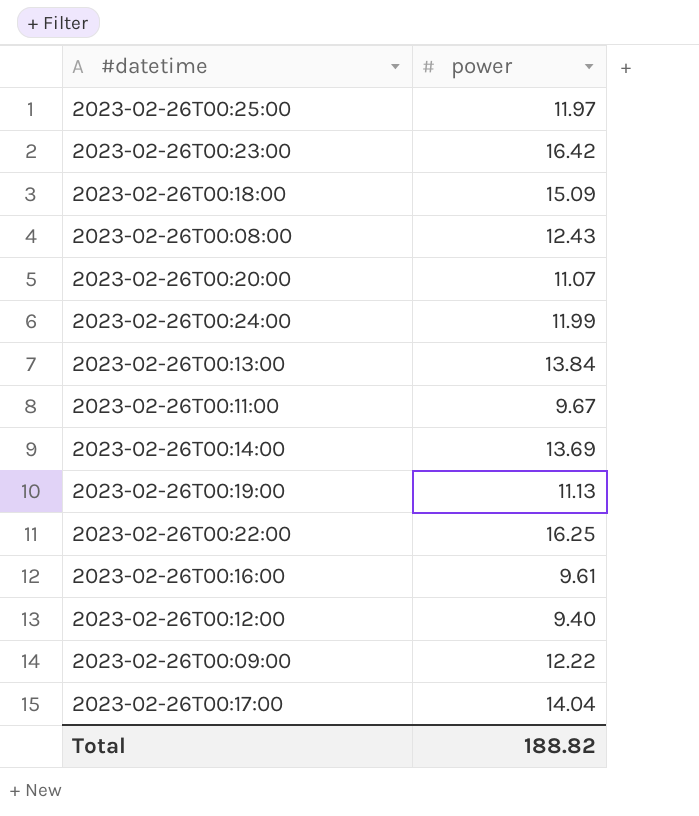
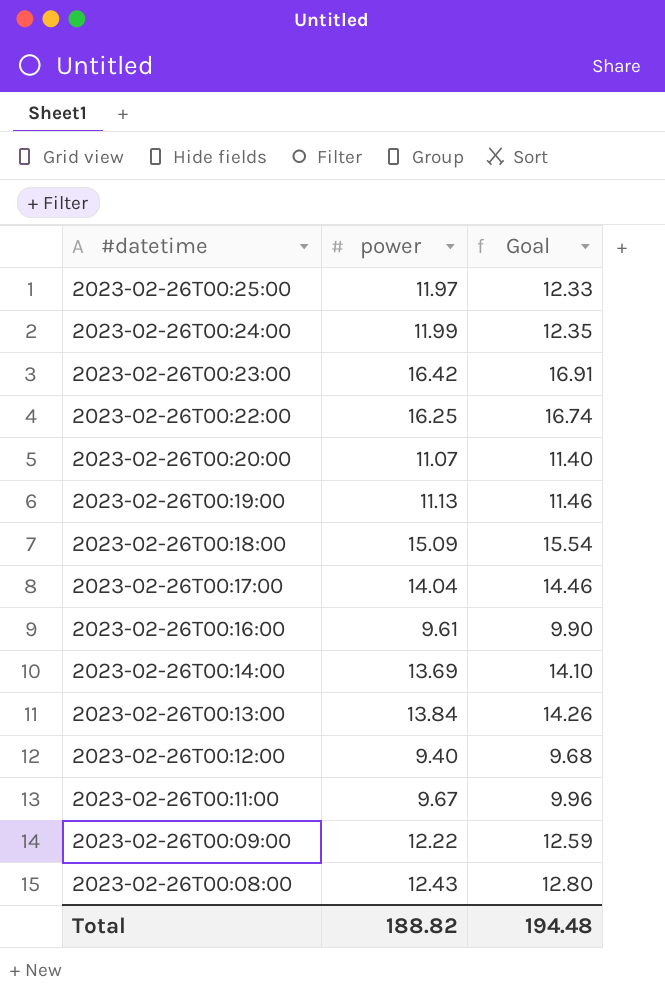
row order: none -> #datetime descending
column Goal | formula: none -> [power] * 1.03

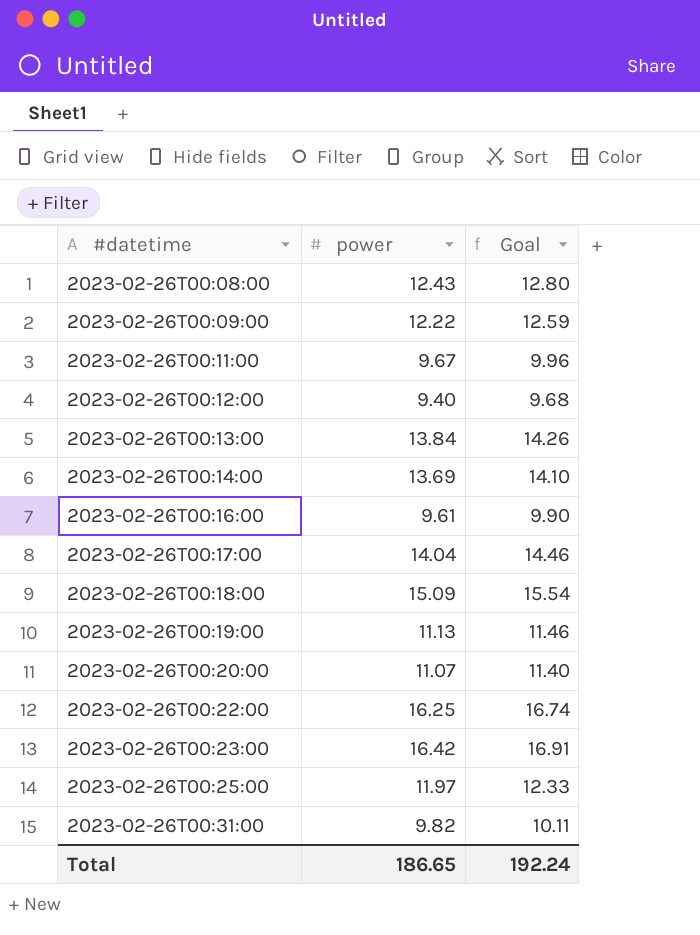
row order: #datetime descending -> #datetime ascending
row 2023-02-26T00:24:00: 11.99 | 12.35 -> none
row 2023-02-26T00:31:00: none -> 9.82 | 10.11
Total | power: 188.82 -> 186.65
Total | Goal: 194.48 -> 192.24

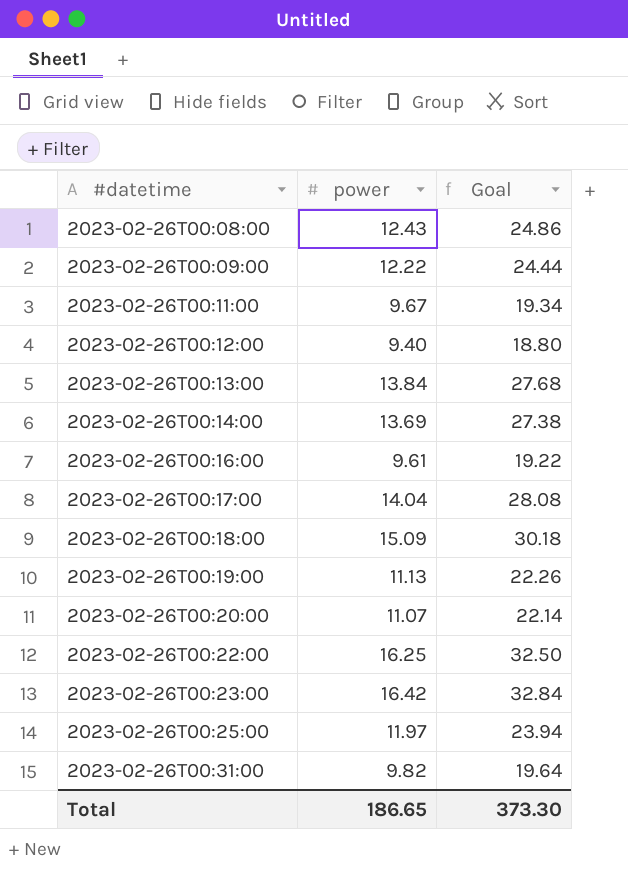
column Goal | formula: [power] * 1.03 -> [power] * 2
Total | Goal: 192.24 -> 373.30

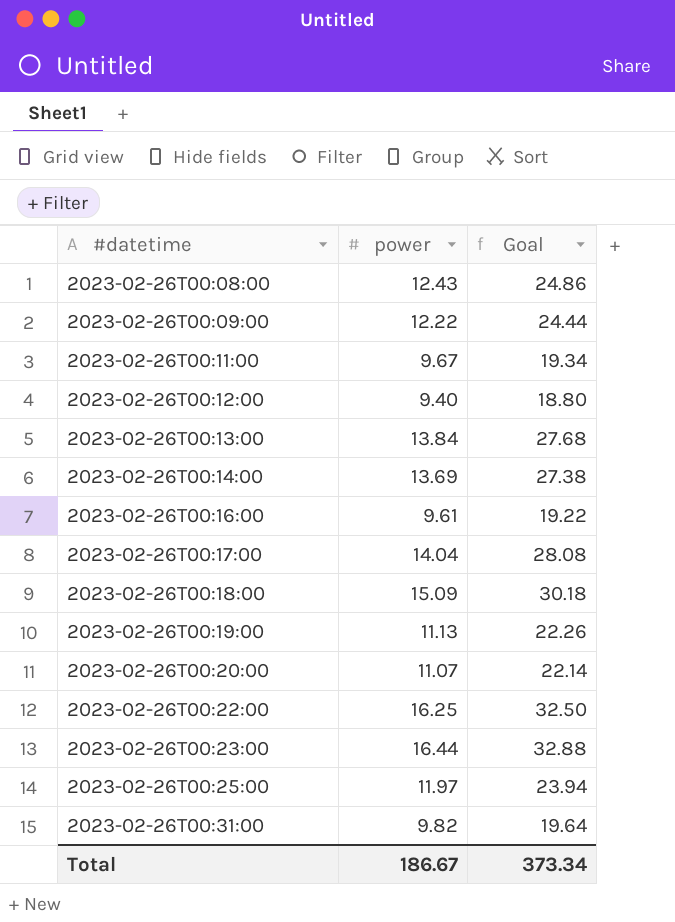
2023-02-26T00:23:00 | power: 16.42 -> 16.44
2023-02-26T00:23:00 | Goal: 32.84 -> 32.88
Total | power: 186.65 -> 186.67
Total | Goal: 373.30 -> 373.34

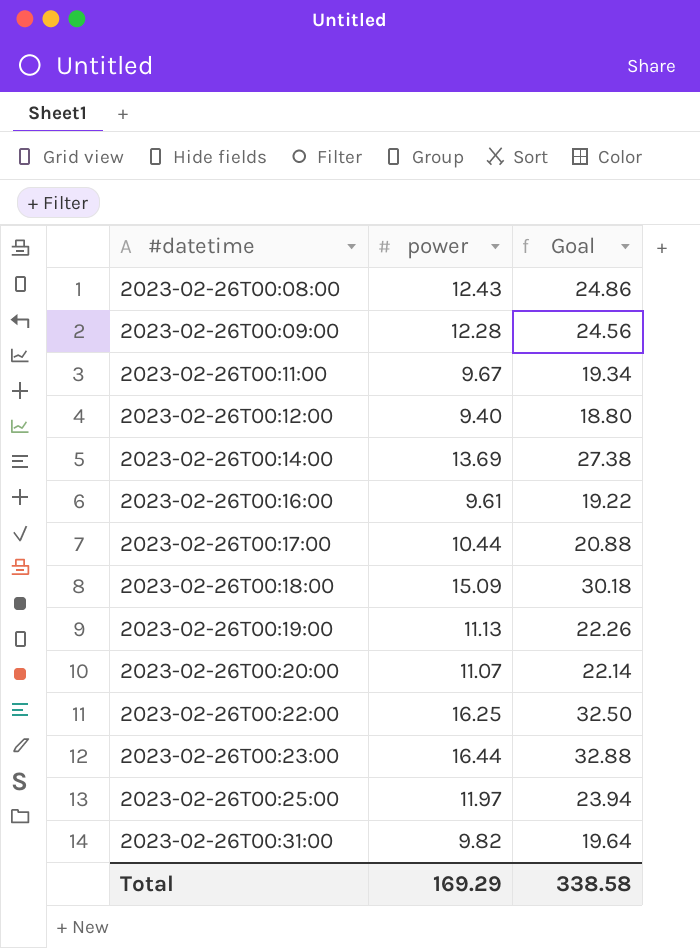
row 2023-02-26T00:13:00: 13.84 | 27.68 -> none
2023-02-26T00:09:00 | power: 12.22 -> 12.28
2023-02-26T00:09:00 | Goal: 24.44 -> 24.56
2023-02-26T00:17:00 | power: 14.04 -> 10.44
2023-02-26T00:17:00 | Goal: 28.08 -> 20.88
Total | power: 186.67 -> 169.29
Total | Goal: 373.34 -> 338.58

